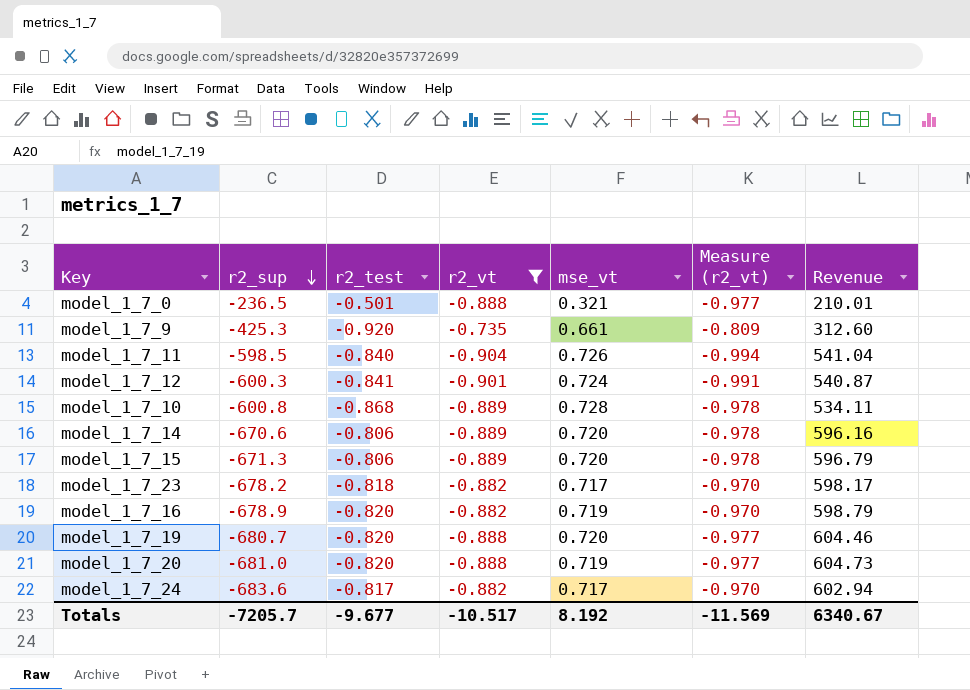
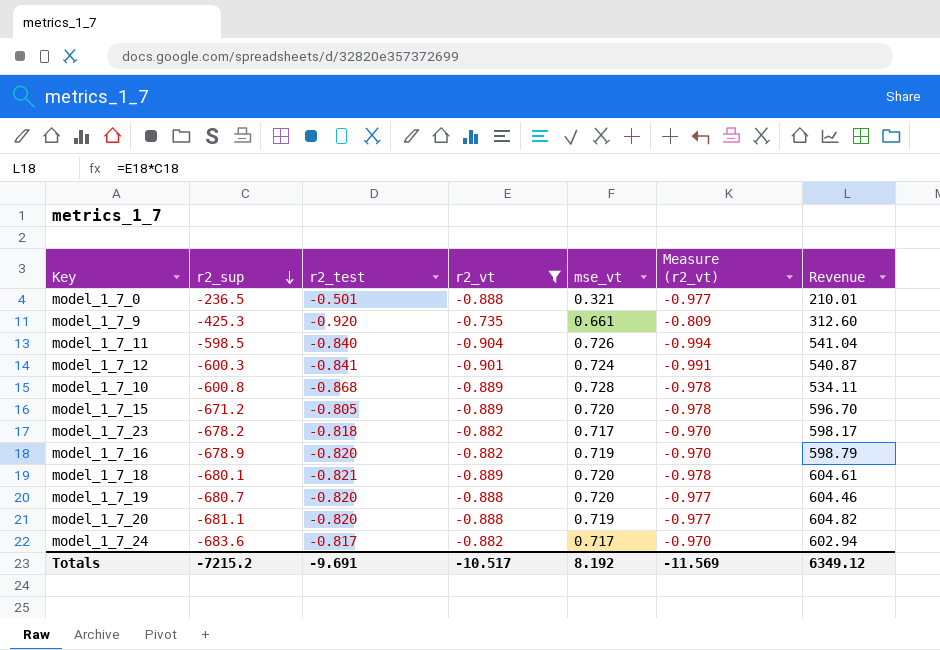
row model_1_7_14: -670.6 | -0.806 | -0.889 | 0.720 | -0.978 | 596.16 -> none
model_1_7_15 | r2_sup: -671.3 -> -671.2
model_1_7_15 | r2_test: -0.806 -> -0.805
model_1_7_15 | Revenue: 596.79 -> 596.70
row model_1_7_18: none -> -680.1 | -0.821 | -0.889 | 0.720 | -0.978 | 604.61
model_1_7_20 | r2_sup: -681.0 -> -681.1
model_1_7_20 | Revenue: 604.73 -> 604.82
Totals | r2_sup: -7205.7 -> -7215.2
Totals | r2_test: -9.677 -> -9.691
Totals | Revenue: 6340.67 -> 6349.12

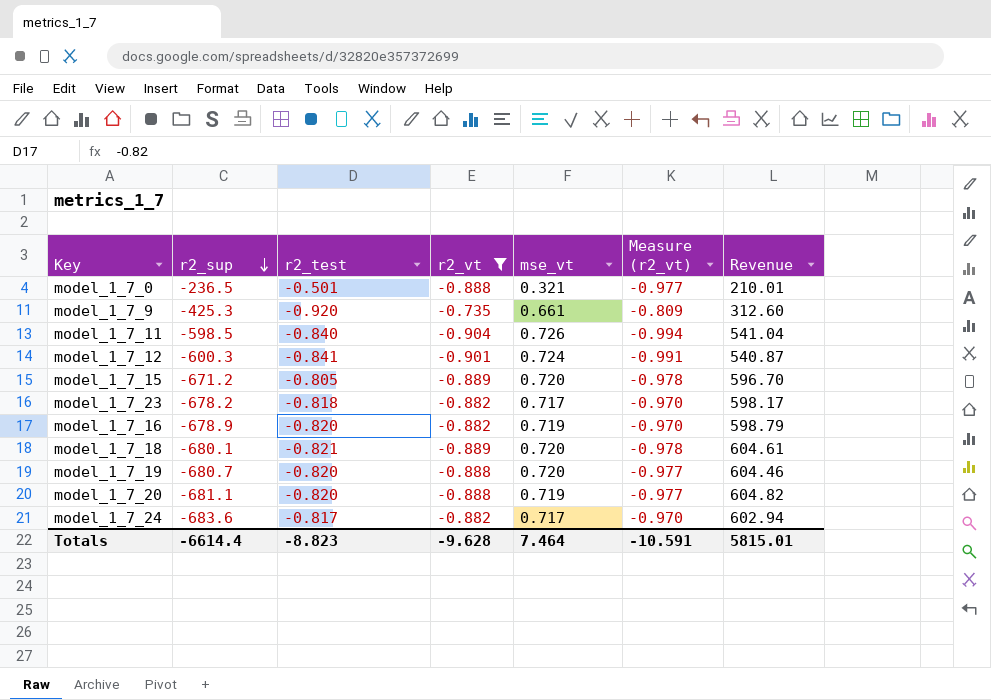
row model_1_7_10: -600.8 | -0.868 | -0.889 | 0.728 | -0.978 | 534.11 -> none
Totals | r2_sup: -7215.2 -> -6614.4
Totals | r2_test: -9.691 -> -8.823
Totals | r2_vt: -10.517 -> -9.628
Totals | mse_vt: 8.192 -> 7.464
Totals | Measure (r2_vt): -11.569 -> -10.591
Totals | Revenue: 6349.12 -> 5815.01

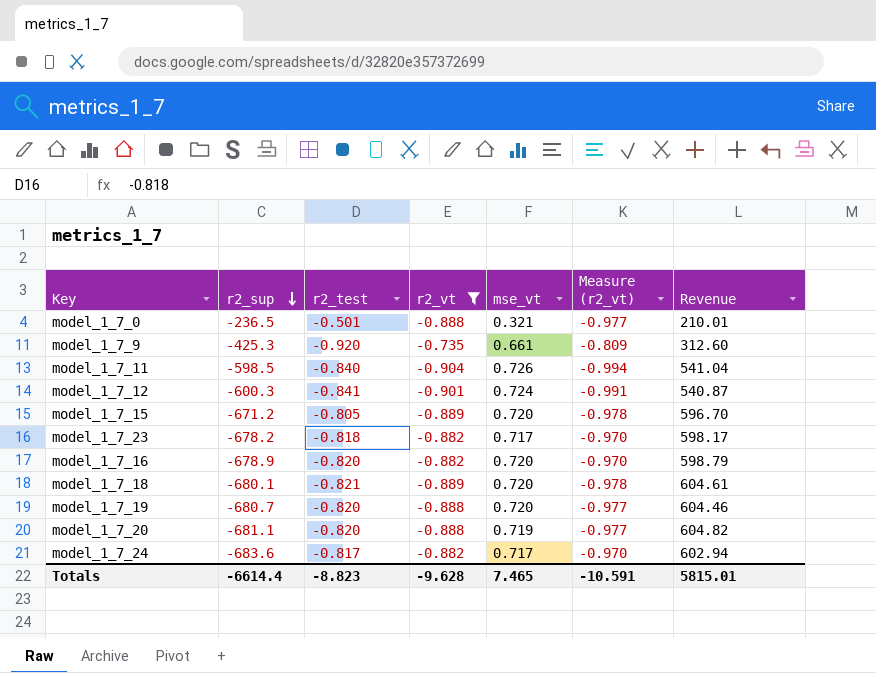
model_1_7_16 | mse_vt: 0.719 -> 0.720
Totals | mse_vt: 7.464 -> 7.465

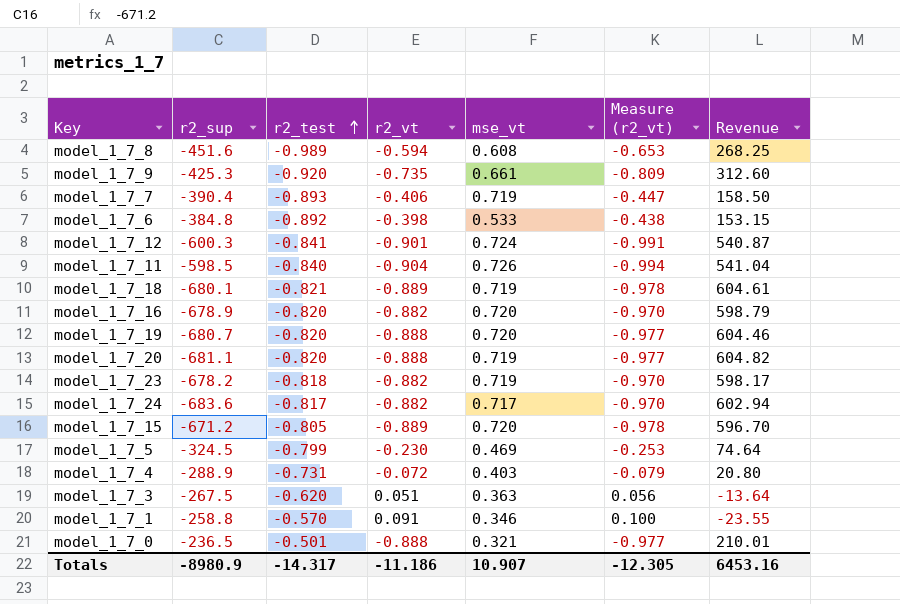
filter: r2_vt <= -0.735 -> none
row order: r2_sup descending -> r2_test ascending
model_1_7_18 | mse_vt: 0.720 -> 0.719
model_1_7_23 | mse_vt: 0.717 -> 0.719
Totals | r2_sup: -6614.4 -> -8980.9
Totals | r2_test: -8.823 -> -14.317
Totals | r2_vt: -9.628 -> -11.186
Totals | mse_vt: 7.465 -> 10.907
Totals | Measure (r2_vt): -10.591 -> -12.305
Totals | Revenue: 5815.01 -> 6453.16

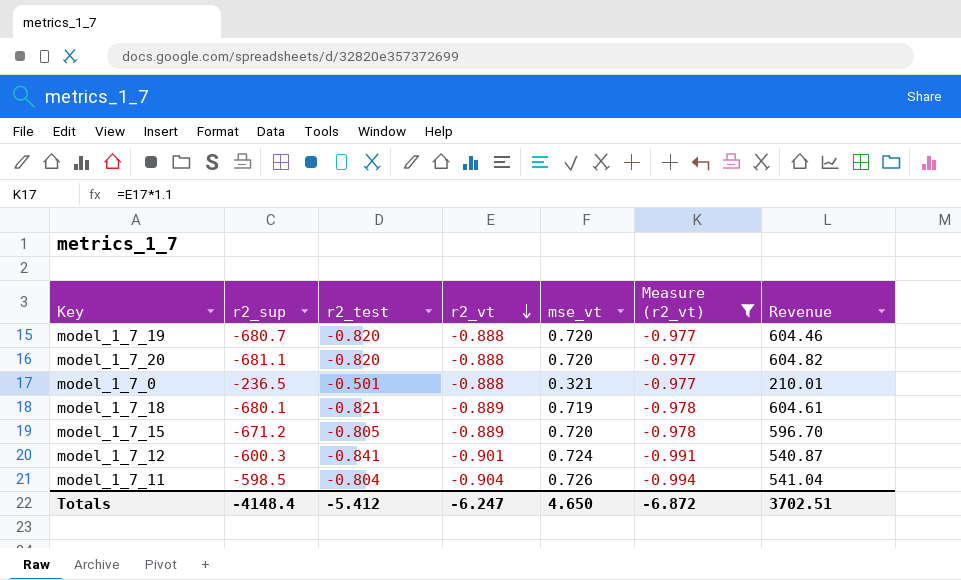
filter: none -> Measure (r2_vt) <= -0.977
row order: r2_test ascending -> r2_vt descending
model_1_7_20 | mse_vt: 0.719 -> 0.720
model_1_7_11 | r2_test: -0.840 -> -0.804
Totals | r2_sup: -8980.9 -> -4148.4
Totals | r2_test: -14.317 -> -5.412
Totals | r2_vt: -11.186 -> -6.247
Totals | mse_vt: 10.907 -> 4.650
Totals | Measure (r2_vt): -12.305 -> -6.872
Totals | Revenue: 6453.16 -> 3702.51

